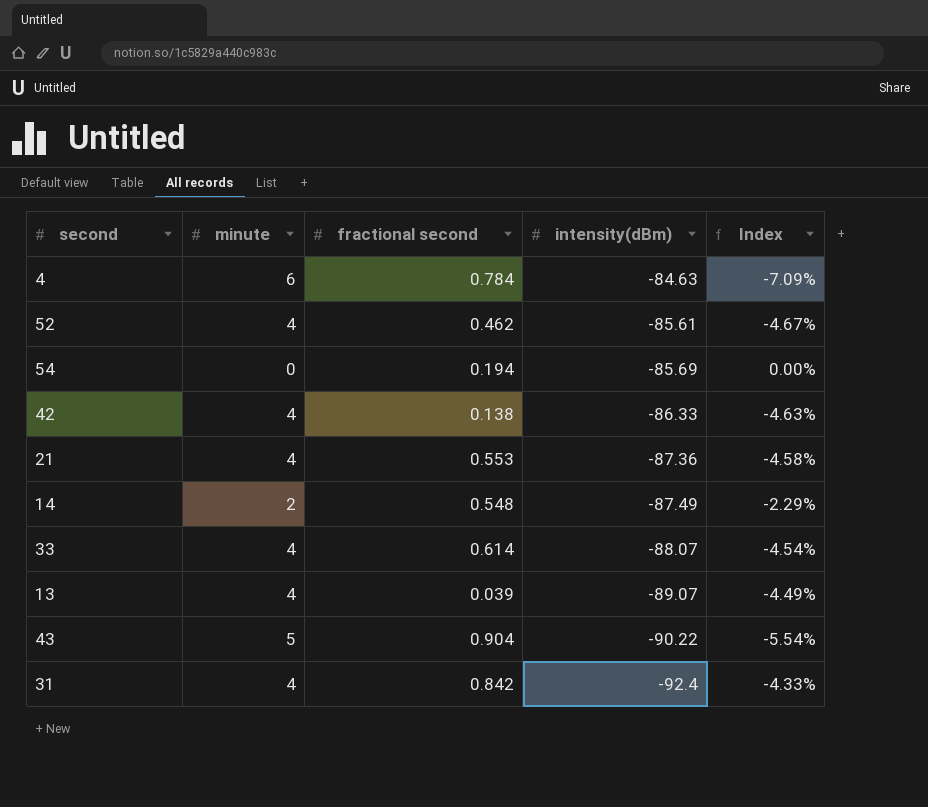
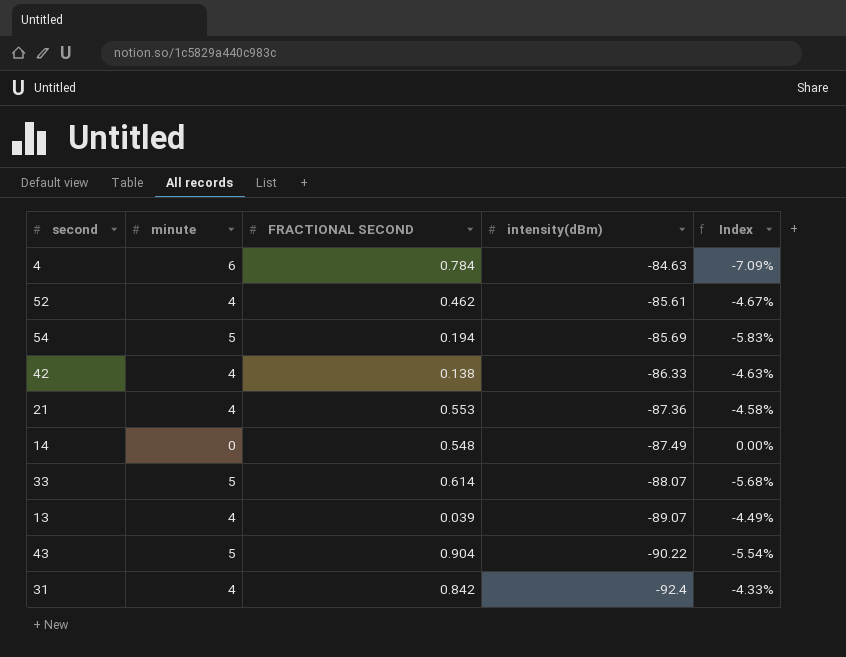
column name: fractional second -> FRACTIONAL SECOND
54 | minute: 0 -> 5
54 | Index: 0.00% -> -5.83%
14 | minute: 2 -> 0
14 | Index: -2.29% -> 0.00%
33 | minute: 4 -> 5
33 | Index: -4.54% -> -5.68%

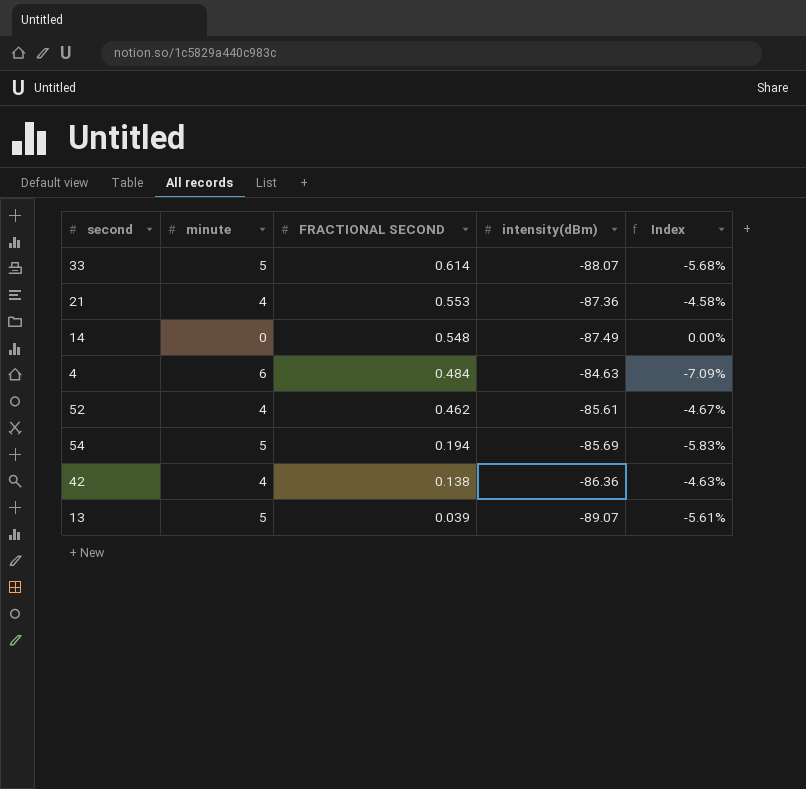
row order: intensity(dBm) descending -> FRACTIONAL SECOND descending
row 43: 5 | 0.904 | -90.22 | -5.54% -> none
row 31: 4 | 0.842 | -92.4 | -4.33% -> none
4 | FRACTIONAL SECOND: 0.784 -> 0.484
42 | intensity(dBm): -86.33 -> -86.36
13 | minute: 4 -> 5
13 | Index: -4.49% -> -5.61%

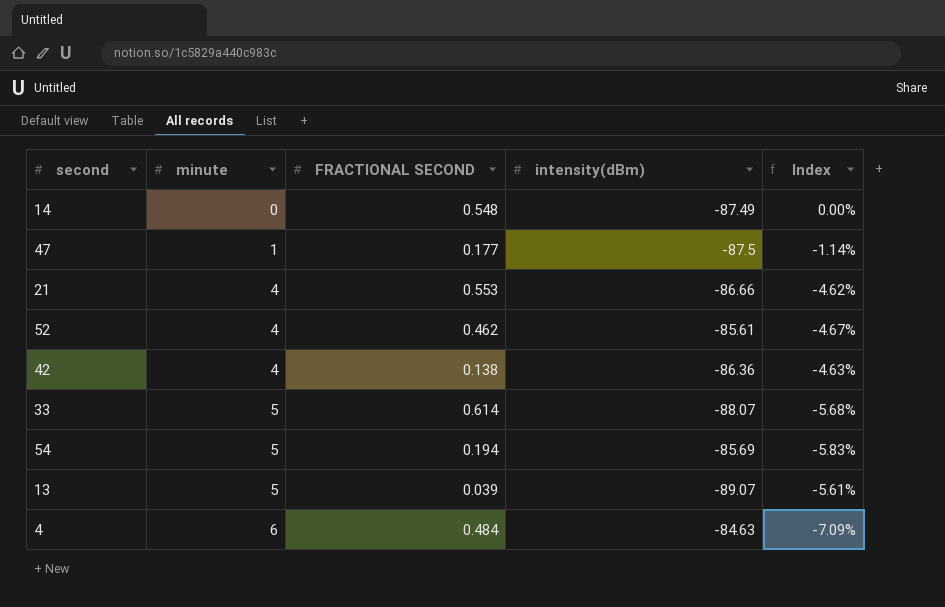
row order: FRACTIONAL SECOND descending -> minute ascending
row 47: none -> 1 | 0.177 | -87.5 | -1.14%
21 | intensity(dBm): -87.36 -> -86.66
21 | Index: -4.58% -> -4.62%

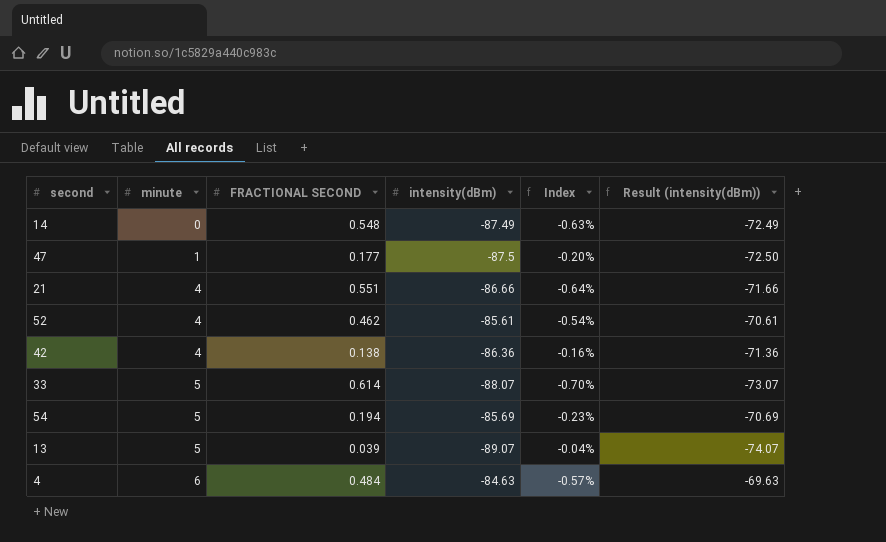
column Index | formula: [minute] / [intensity(dBm)] -> [FRACTIONAL SECOND] / [intensity(dBm)]
column Result (intensity(dBm)) | formula: none -> [intensity(dBm)] + 15
21 | FRACTIONAL SECOND: 0.553 -> 0.551

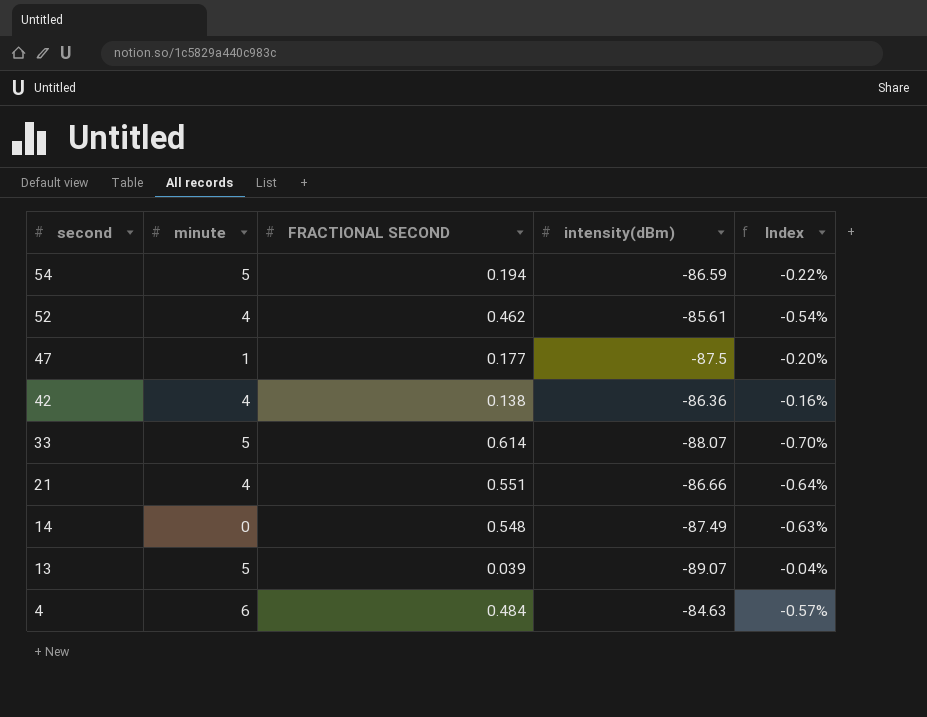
row order: minute ascending -> second descending
column Result (intensity(dBm)) | formula: [intensity(dBm)] + 15 -> none
54 | intensity(dBm): -85.69 -> -86.59
54 | Index: -0.23% -> -0.22%

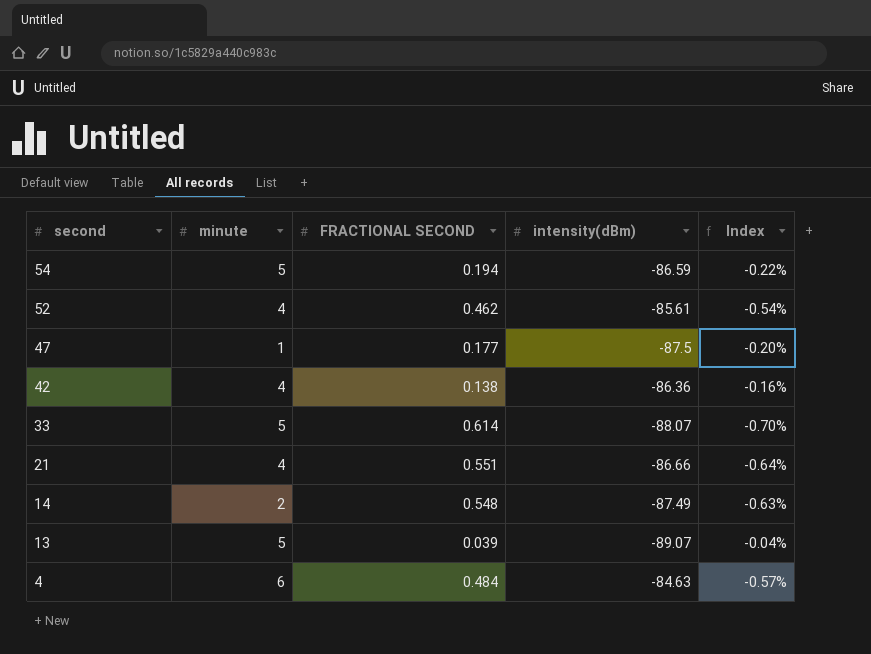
14 | minute: 0 -> 2

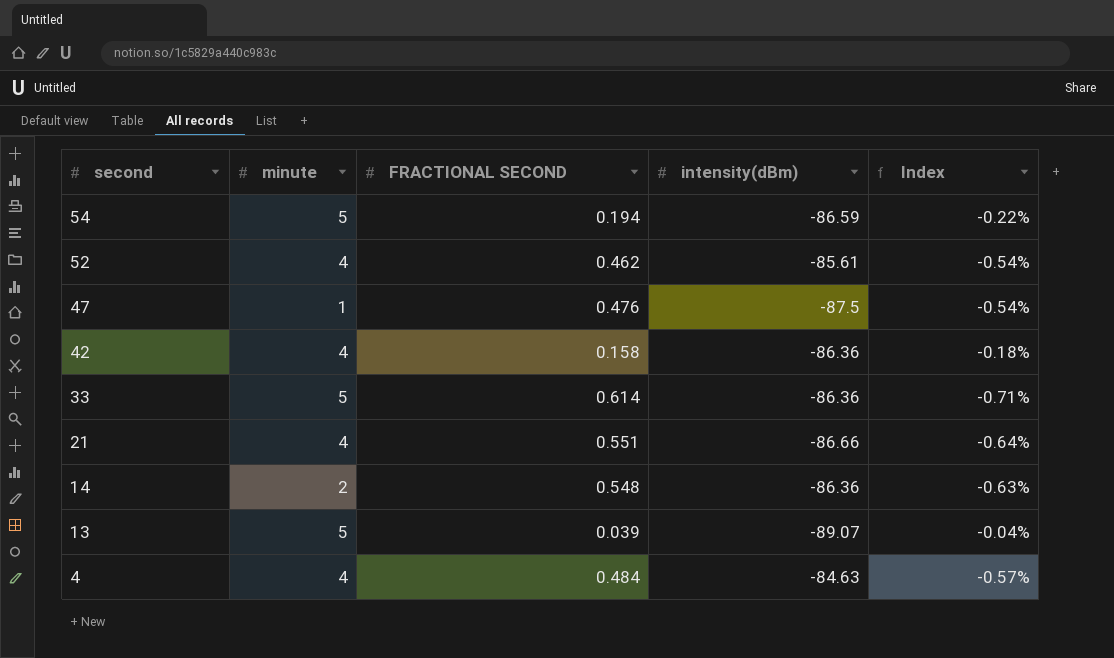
47 | FRACTIONAL SECOND: 0.177 -> 0.476
47 | Index: -0.20% -> -0.54%
42 | FRACTIONAL SECOND: 0.138 -> 0.158
42 | Index: -0.16% -> -0.18%
33 | intensity(dBm): -88.07 -> -86.36
33 | Index: -0.70% -> -0.71%
14 | intensity(dBm): -87.49 -> -86.36
4 | minute: 6 -> 4

